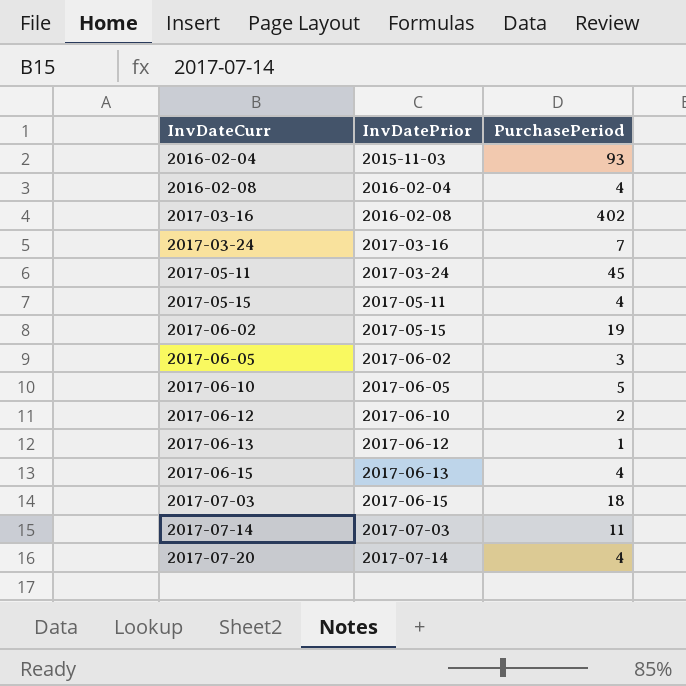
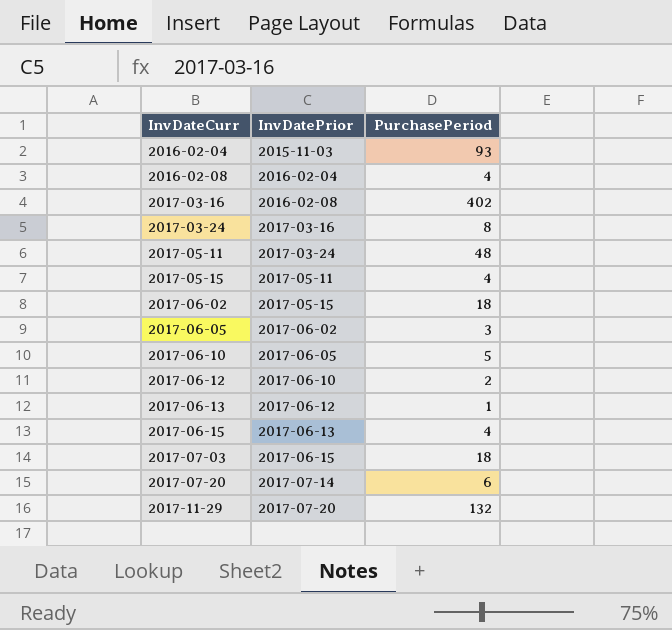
row 2017-07-14: 2017-07-03 | 11 -> none
2017-03-24 | PurchasePeriod: 7 -> 8
2017-05-11 | PurchasePeriod: 45 -> 48
2017-06-02 | PurchasePeriod: 19 -> 18
2017-07-20 | PurchasePeriod: 4 -> 6
row 2017-11-29: none -> 2017-07-20 | 132

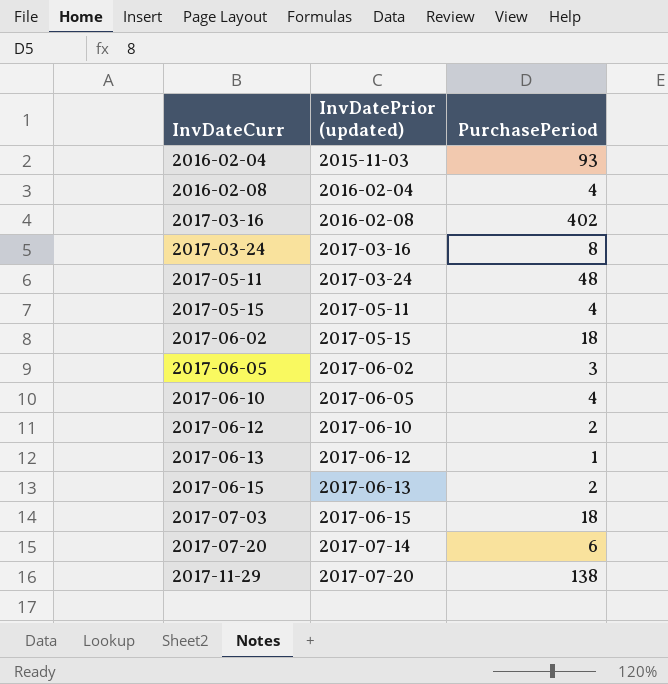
column name: InvDatePrior -> InvDatePrior (updated)
2017-06-10 | PurchasePeriod: 5 -> 4
2017-06-15 | PurchasePeriod: 4 -> 2
2017-11-29 | PurchasePeriod: 132 -> 138

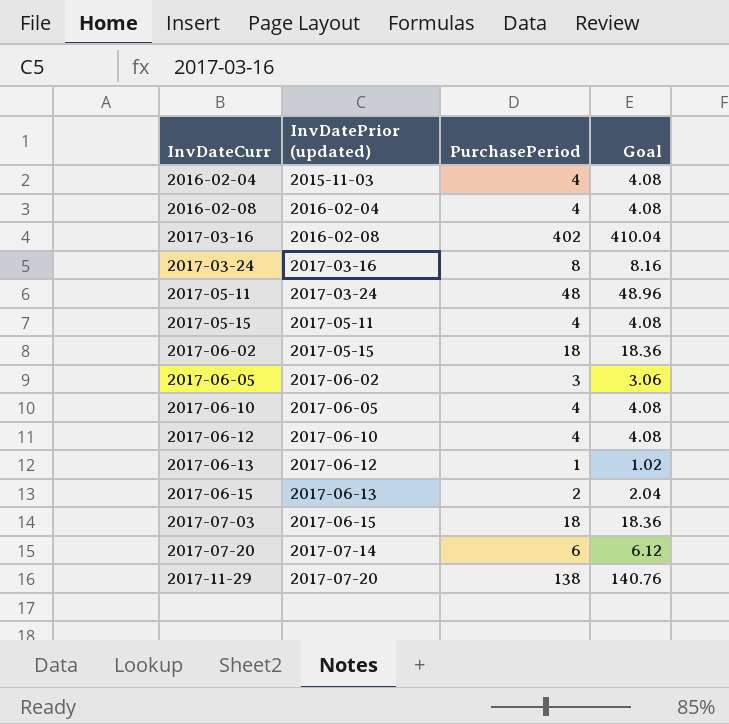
column Goal | formula: none -> [PurchasePeriod] * 1.02
2016-02-04 | PurchasePeriod: 93 -> 4
2017-06-12 | PurchasePeriod: 2 -> 4

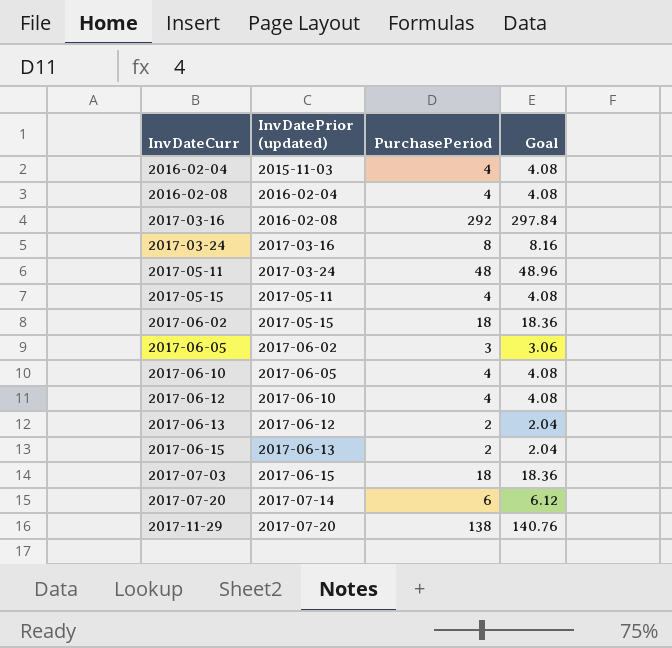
2017-03-16 | PurchasePeriod: 402 -> 292
2017-03-16 | Goal: 410.04 -> 297.84
2017-06-13 | PurchasePeriod: 1 -> 2
2017-06-13 | Goal: 1.02 -> 2.04

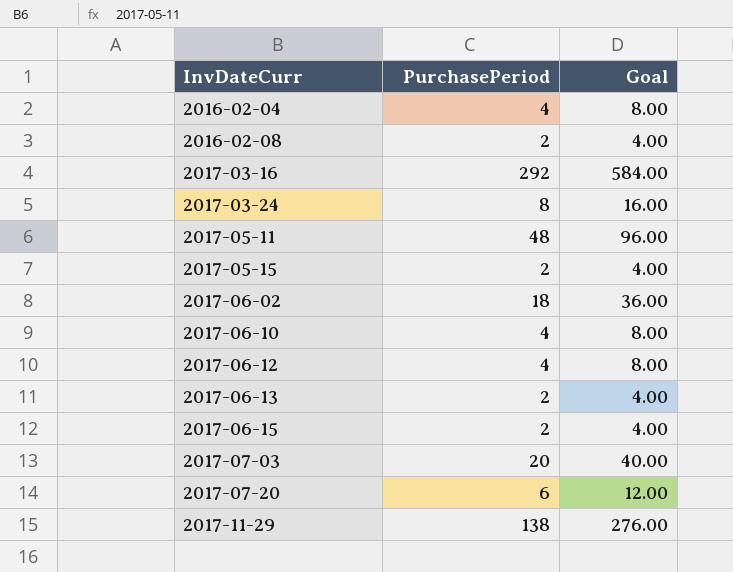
column InvDatePrior (updated) | position: 2 -> none
column Goal | formula: [PurchasePeriod] * 1.02 -> [PurchasePeriod] * 2
row 2017-06-05: 2017-06-02 | 3 | 3.06 -> none
2016-02-08 | PurchasePeriod: 4 -> 2
2017-05-15 | PurchasePeriod: 4 -> 2
2017-07-03 | PurchasePeriod: 18 -> 20

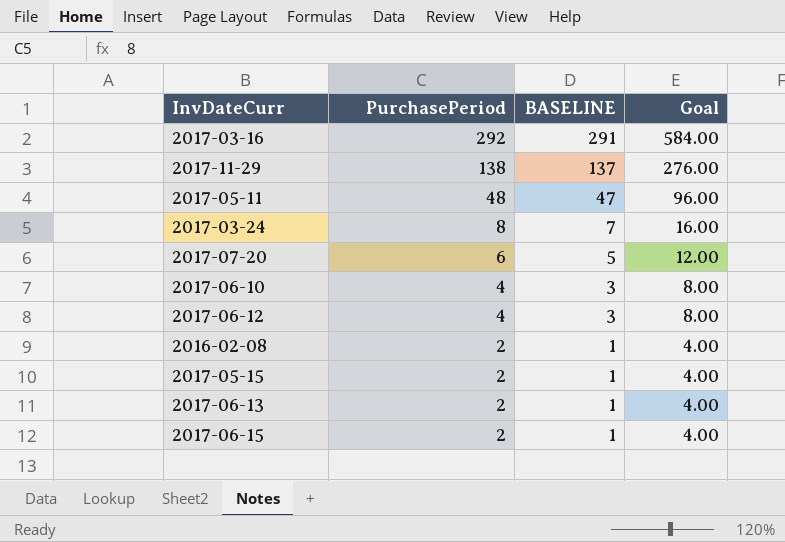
row order: InvDateCurr ascending -> PurchasePeriod descending
column BASELINE | formula: none -> [PurchasePeriod] - 1
row 2016-02-04: 4 | 8.00 -> none
row 2017-06-02: 18 | 36.00 -> none
row 2017-07-03: 20 | 40.00 -> none

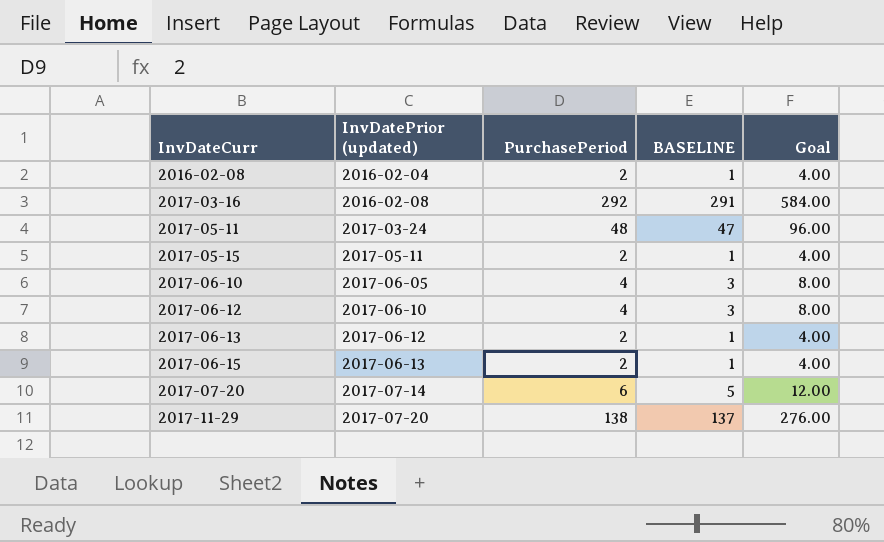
row order: PurchasePeriod descending -> InvDateCurr ascending
column InvDatePrior (updated) | position: none -> 2
row 2017-03-24: 8 | 7 | 16.00 -> none

